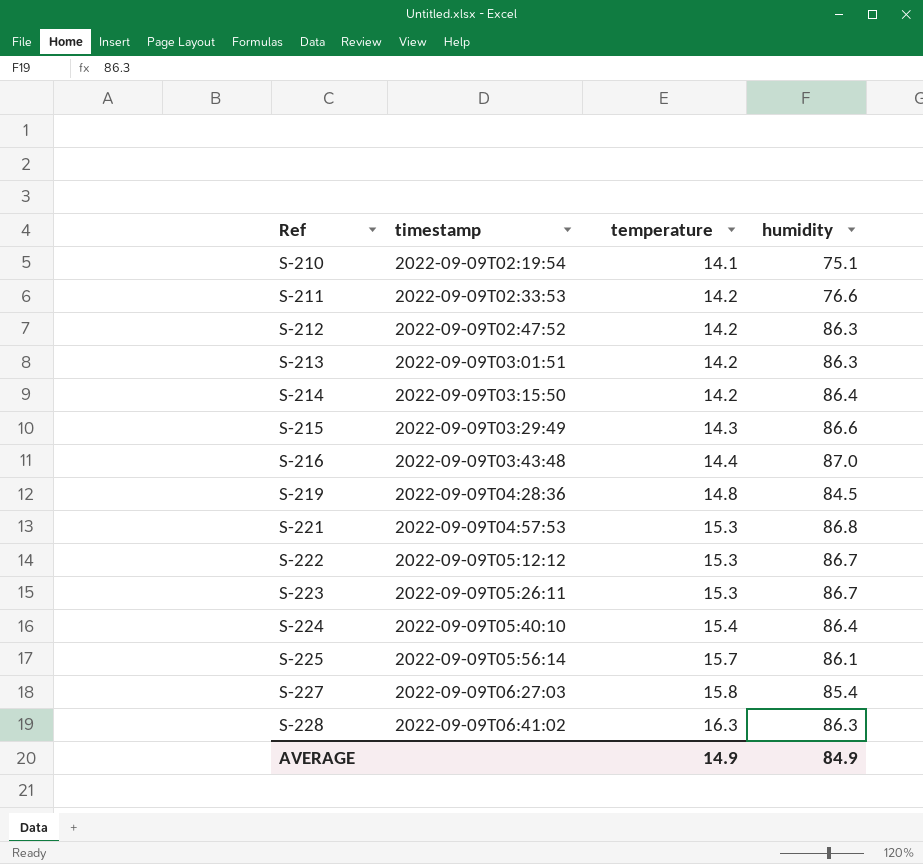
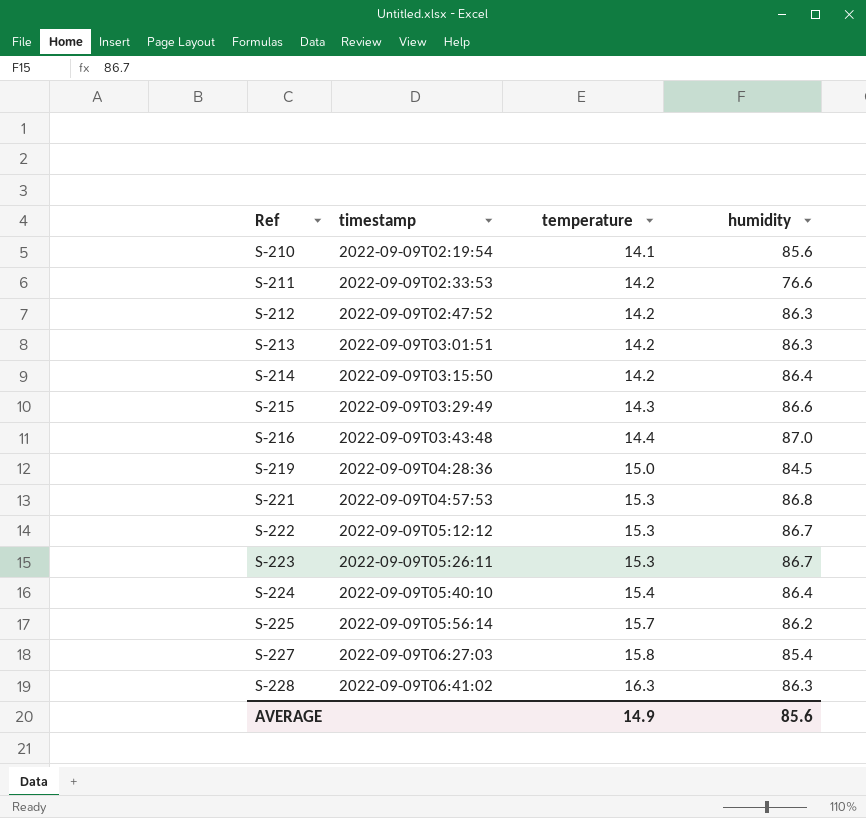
S-210 | humidity: 75.1 -> 85.6
S-219 | temperature: 14.8 -> 15.0
S-225 | humidity: 86.1 -> 86.2
AVERAGE | humidity: 84.9 -> 85.6

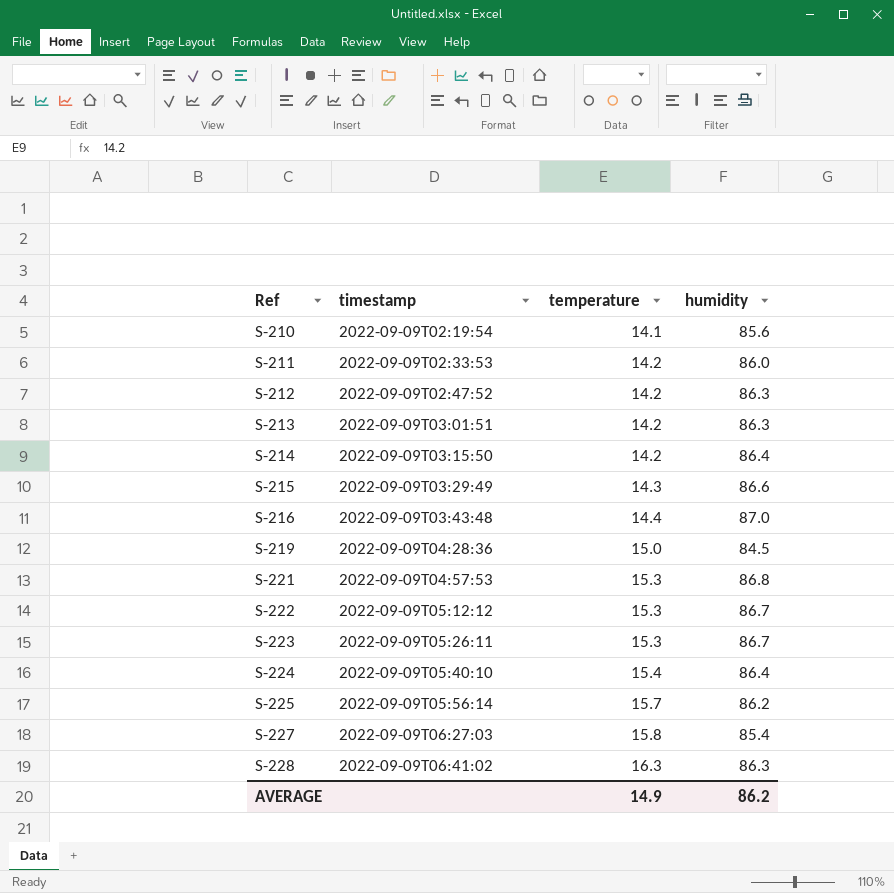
S-211 | humidity: 76.6 -> 86.0
AVERAGE | humidity: 85.6 -> 86.2

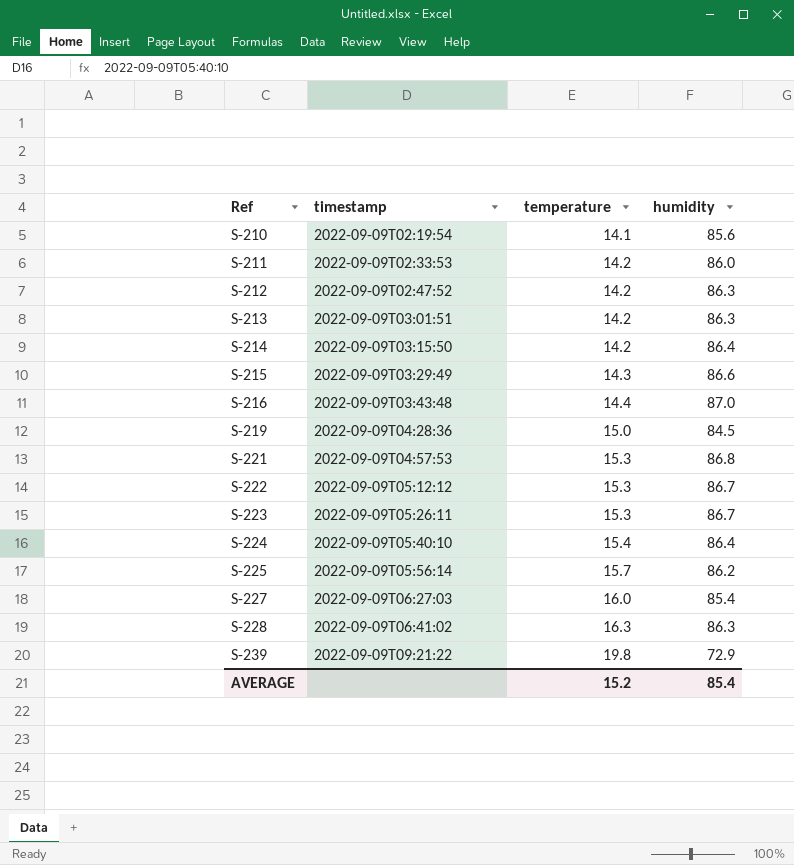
S-227 | temperature: 15.8 -> 16.0
row S-239: none -> 2022-09-09T09:21:22 | 19.8 | 72.9
AVERAGE | temperature: 14.9 -> 15.2
AVERAGE | humidity: 86.2 -> 85.4

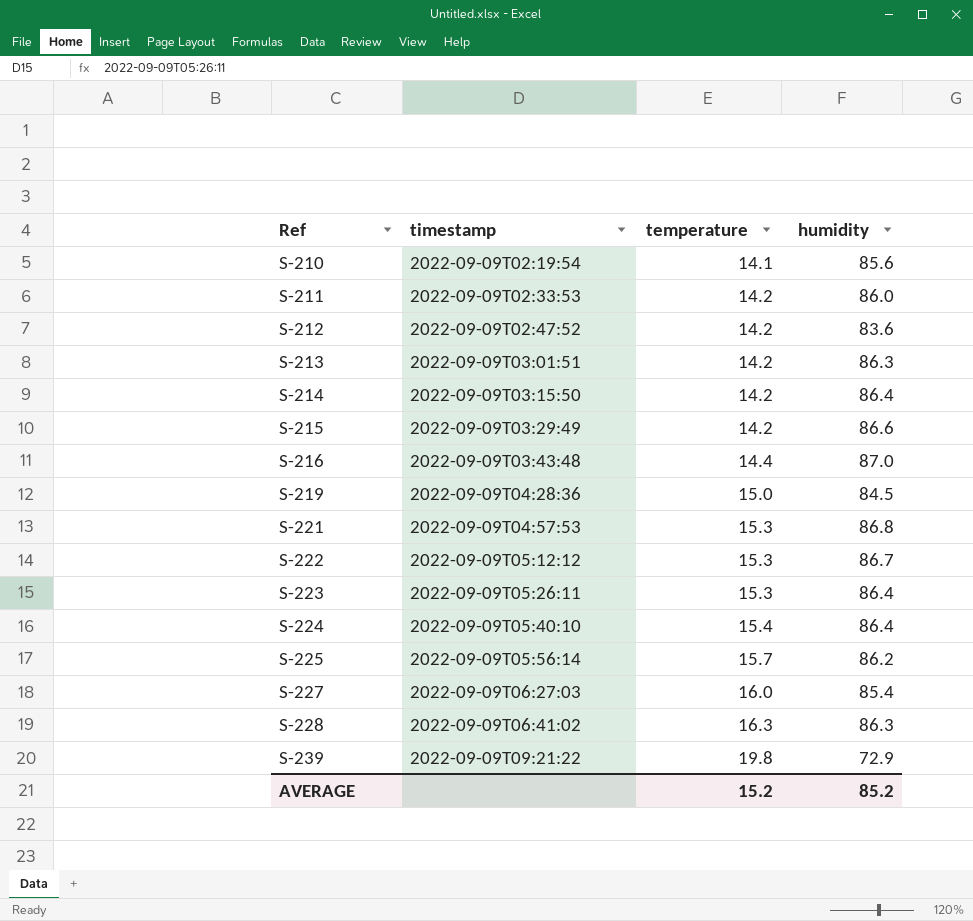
S-212 | humidity: 86.3 -> 83.6
S-215 | temperature: 14.3 -> 14.2
S-223 | humidity: 86.7 -> 86.4
AVERAGE | humidity: 85.4 -> 85.2

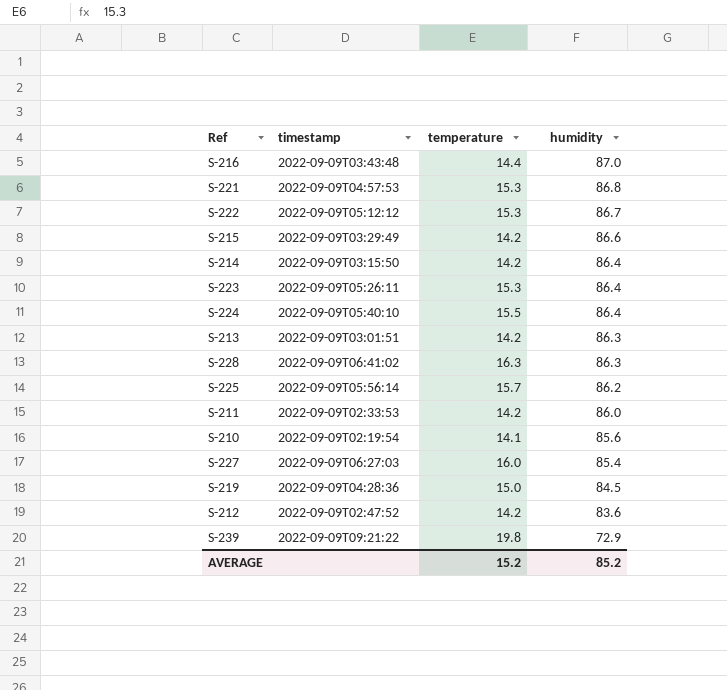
row order: Ref ascending -> humidity descending
S-224 | temperature: 15.4 -> 15.5

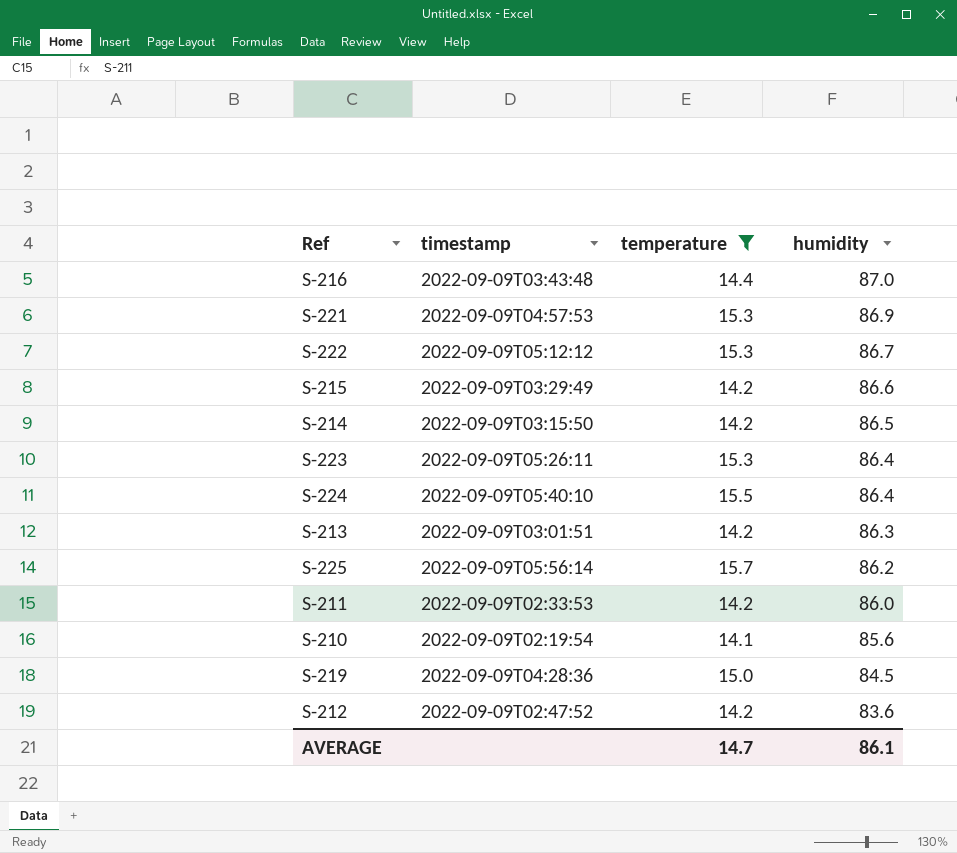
filter: none -> temperature <= 15.7
S-221 | humidity: 86.8 -> 86.9
S-214 | humidity: 86.4 -> 86.5
AVERAGE | temperature: 15.2 -> 14.7
AVERAGE | humidity: 85.2 -> 86.1

